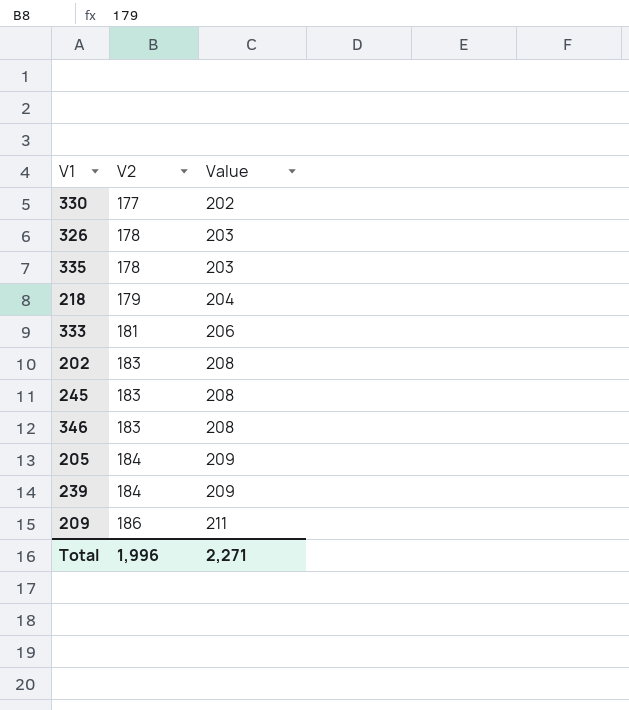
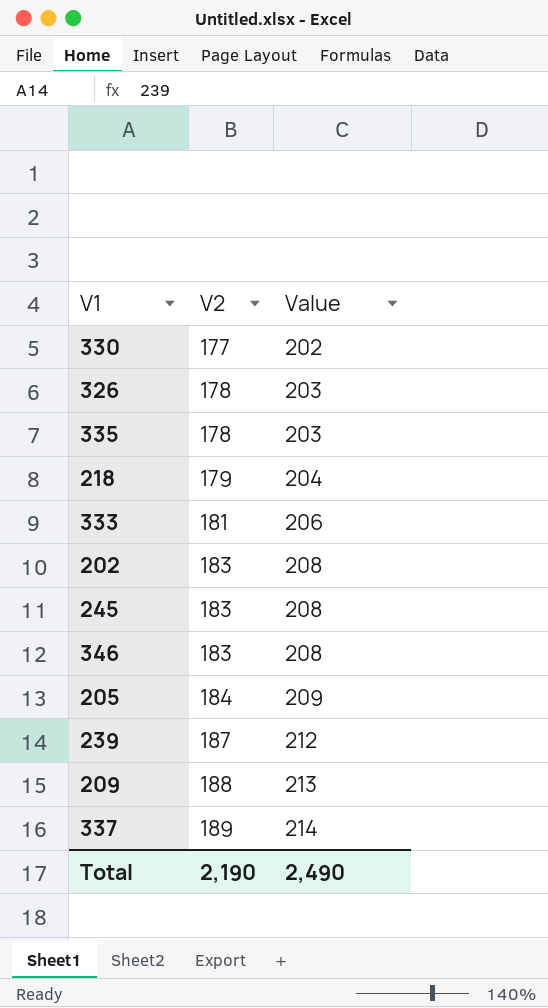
239 | V2: 184 -> 187
239 | Value: 209 -> 212
209 | V2: 186 -> 188
209 | Value: 211 -> 213
row 337: none -> 189 | 214
Total | V2: 1,996 -> 2,190
Total | Value: 2,271 -> 2,490

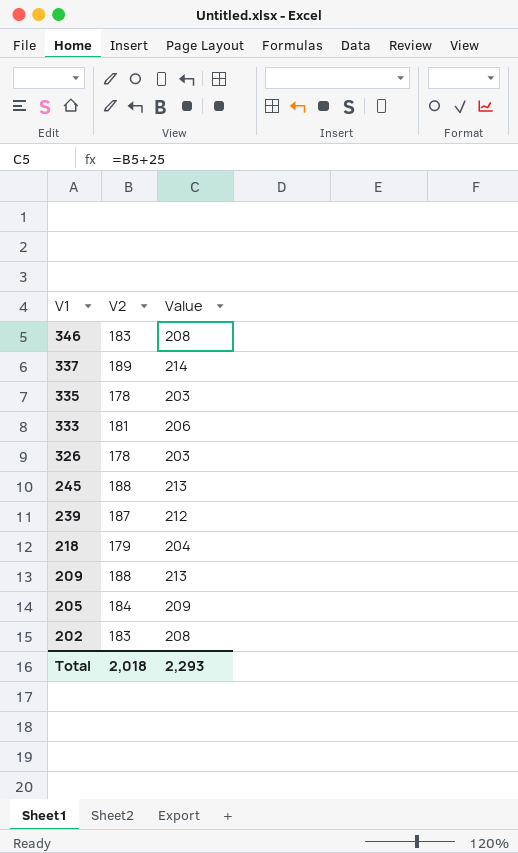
row order: V2 ascending -> V1 descending
row 330: 177 | 202 -> none
245 | V2: 183 -> 188
245 | Value: 208 -> 213
Total | V2: 2,190 -> 2,018
Total | Value: 2,490 -> 2,293

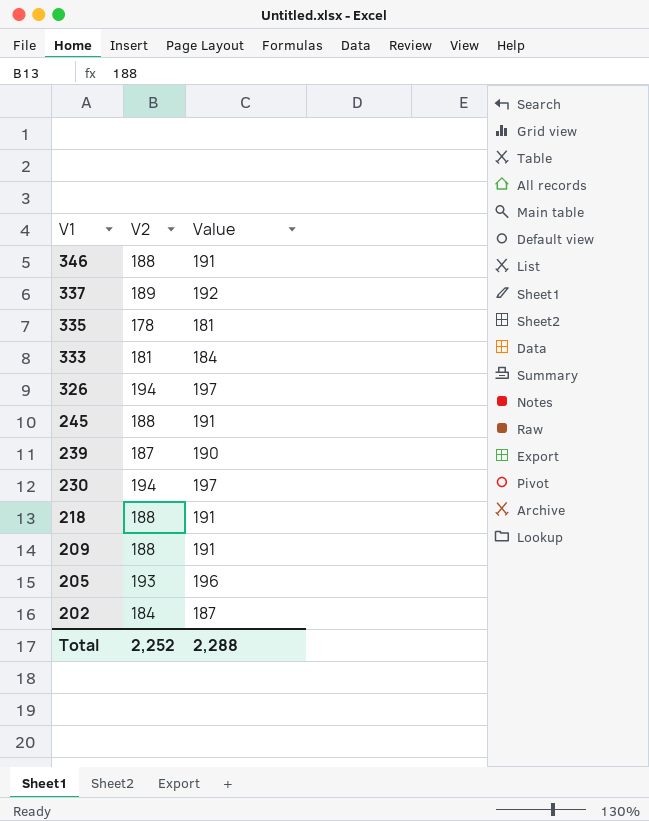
column Value | formula: [V2] + 25 -> [V2] + 3
346 | V2: 183 -> 188
326 | V2: 178 -> 194
row 230: none -> 194 | 197
218 | V2: 179 -> 188
205 | V2: 184 -> 193
202 | V2: 183 -> 184
Total | V2: 2,018 -> 2,252
Total | Value: 2,293 -> 2,288

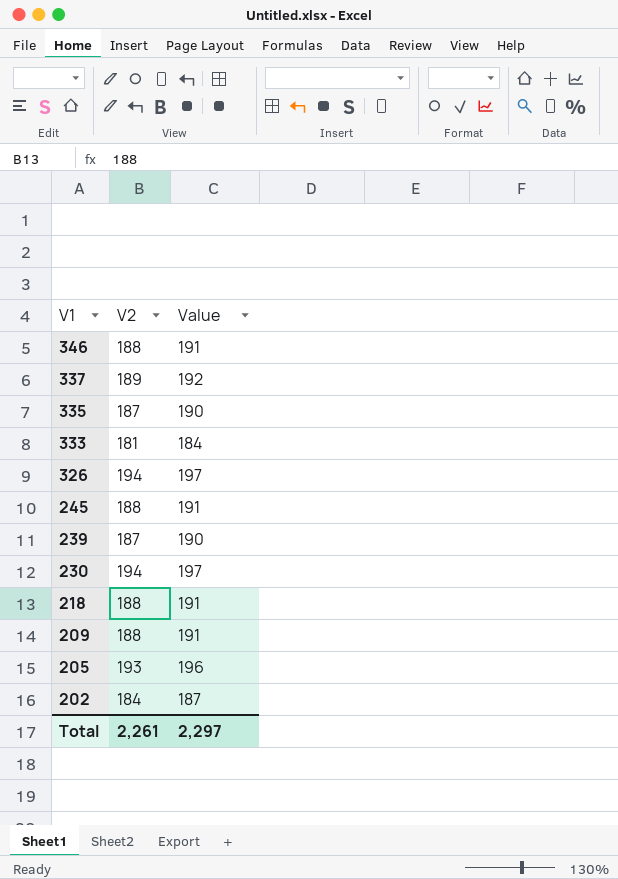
335 | V2: 178 -> 187
335 | Value: 181 -> 190
Total | V2: 2,252 -> 2,261
Total | Value: 2,288 -> 2,297

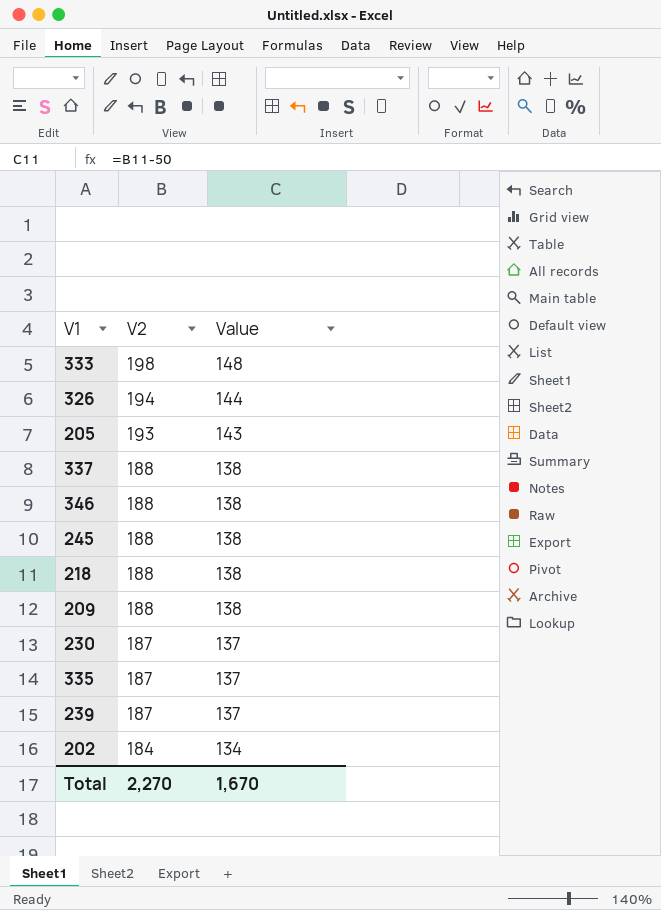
row order: V1 descending -> V2 descending
column Value | formula: [V2] + 3 -> [V2] - 50
333 | V2: 181 -> 198
337 | V2: 189 -> 188
230 | V2: 194 -> 187
Total | V2: 2,261 -> 2,270
Total | Value: 2,297 -> 1,670

